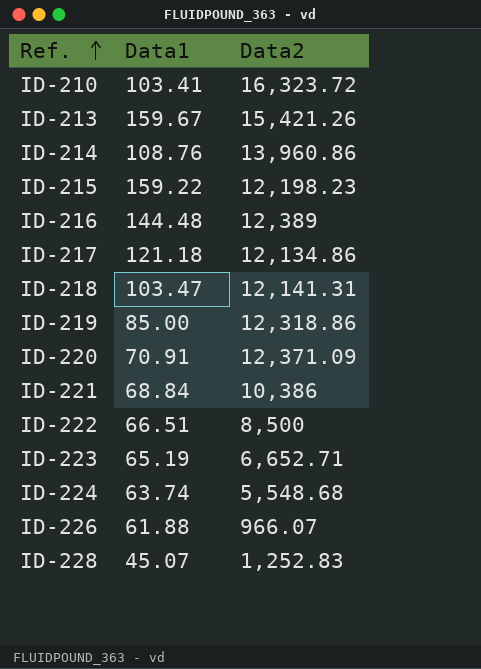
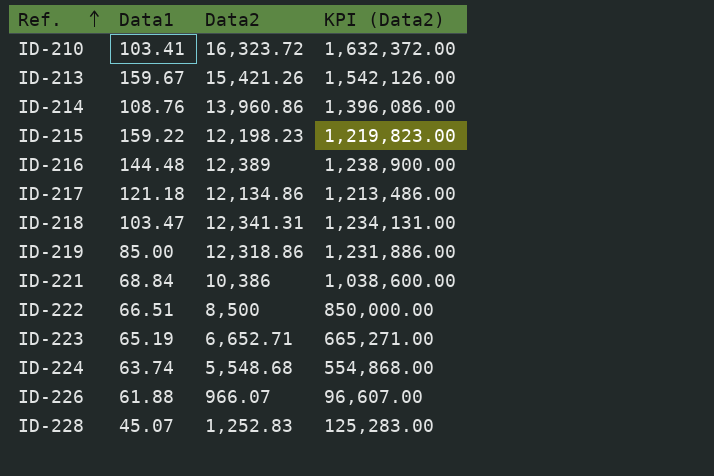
column KPI (Data2) | formula: none -> [Data2] * 100
row ID-220: 70.91 | 12,371.09 -> none
ID-218 | Data2: 12,141.31 -> 12,341.31

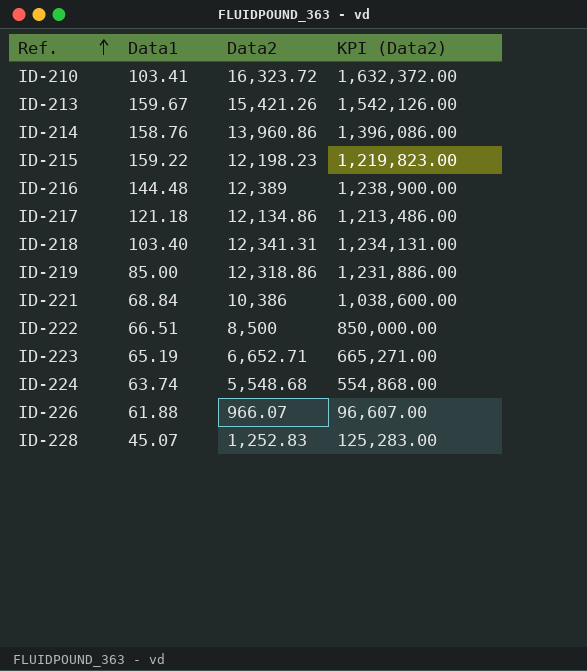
ID-214 | Data1: 108.76 -> 158.76
ID-218 | Data1: 103.47 -> 103.40

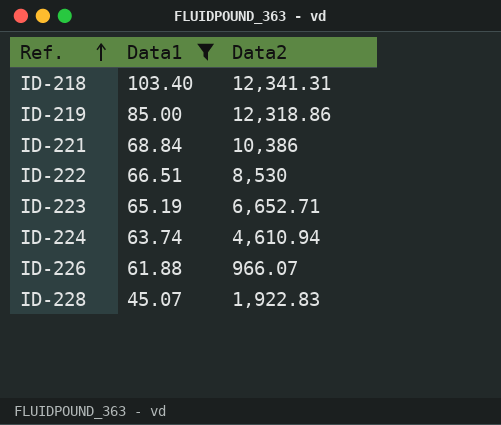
filter: none -> Data1 <= 103.40
column KPI (Data2) | formula: [Data2] * 100 -> none
ID-222 | Data2: 8,500 -> 8,530
ID-224 | Data2: 5,548.68 -> 4,610.94
ID-228 | Data2: 1,252.83 -> 1,922.83

